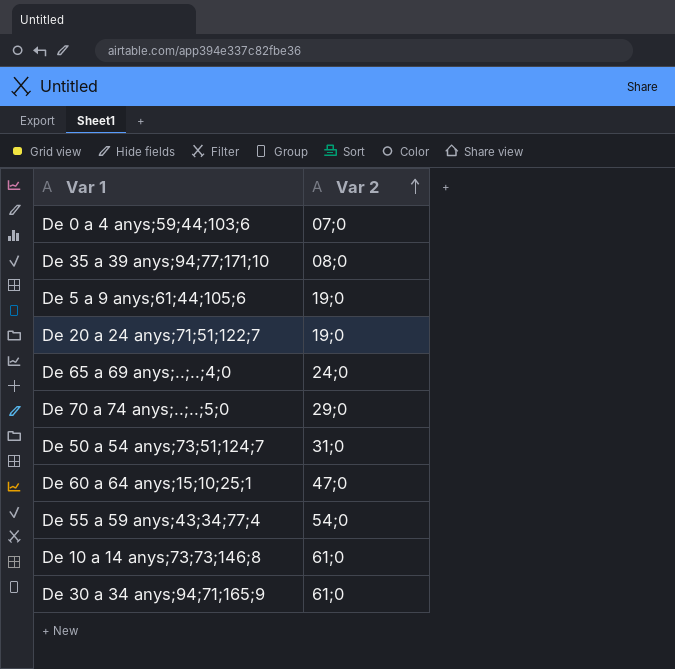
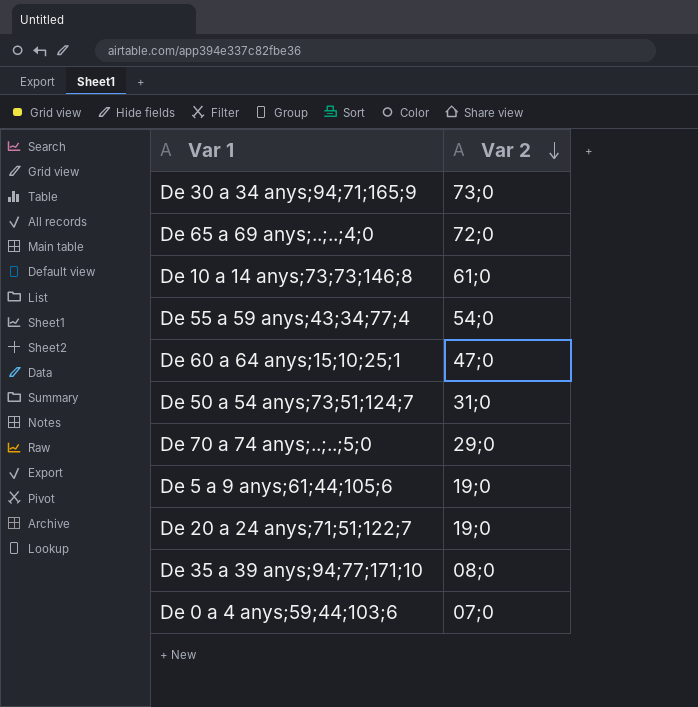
row order: Var 2 ascending -> Var 2 descending
De 30 a 34 anys;94;71;165;9 | Var 2: 61;0 -> 73;0
De 65 a 69 anys;..;..;4;0 | Var 2: 24;0 -> 72;0

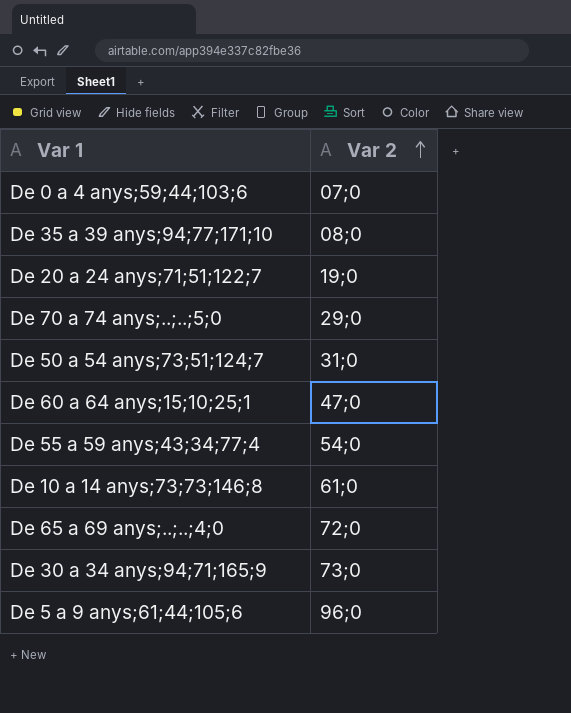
row order: Var 2 descending -> Var 2 ascending
De 5 a 9 anys;61;44;105;6 | Var 2: 19;0 -> 96;0

